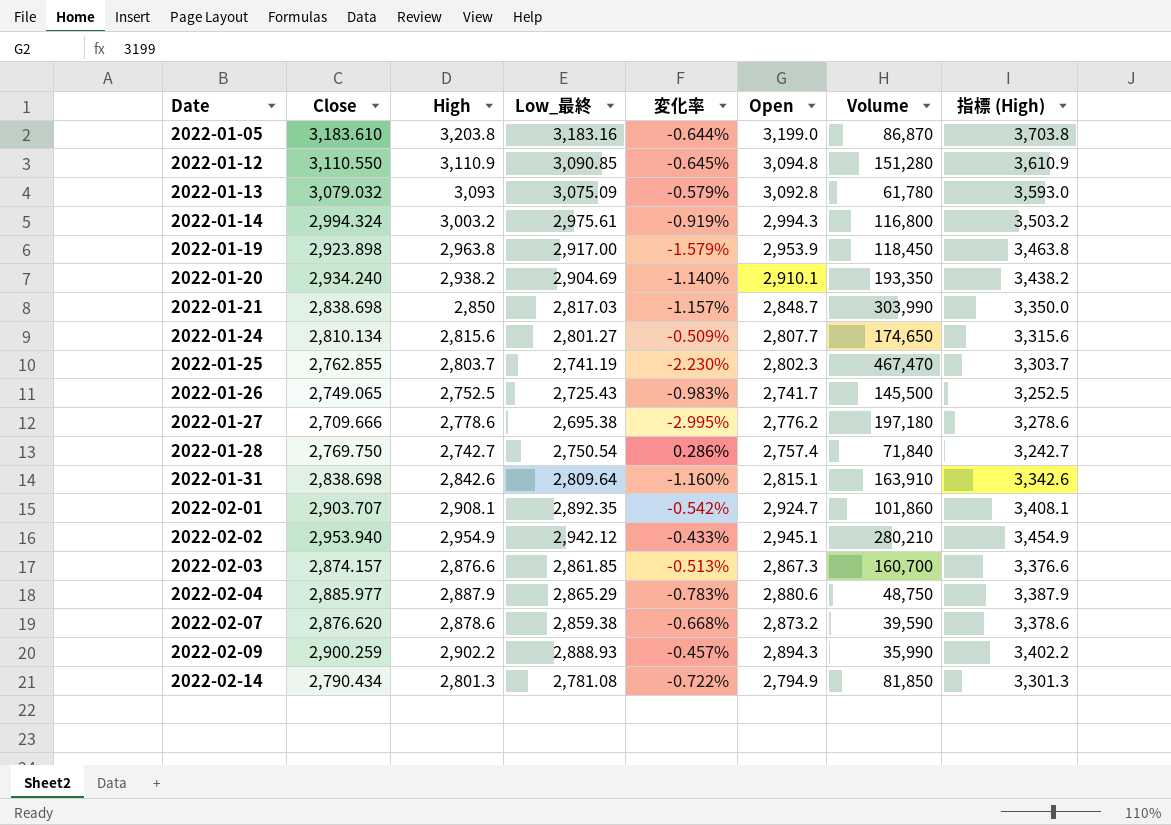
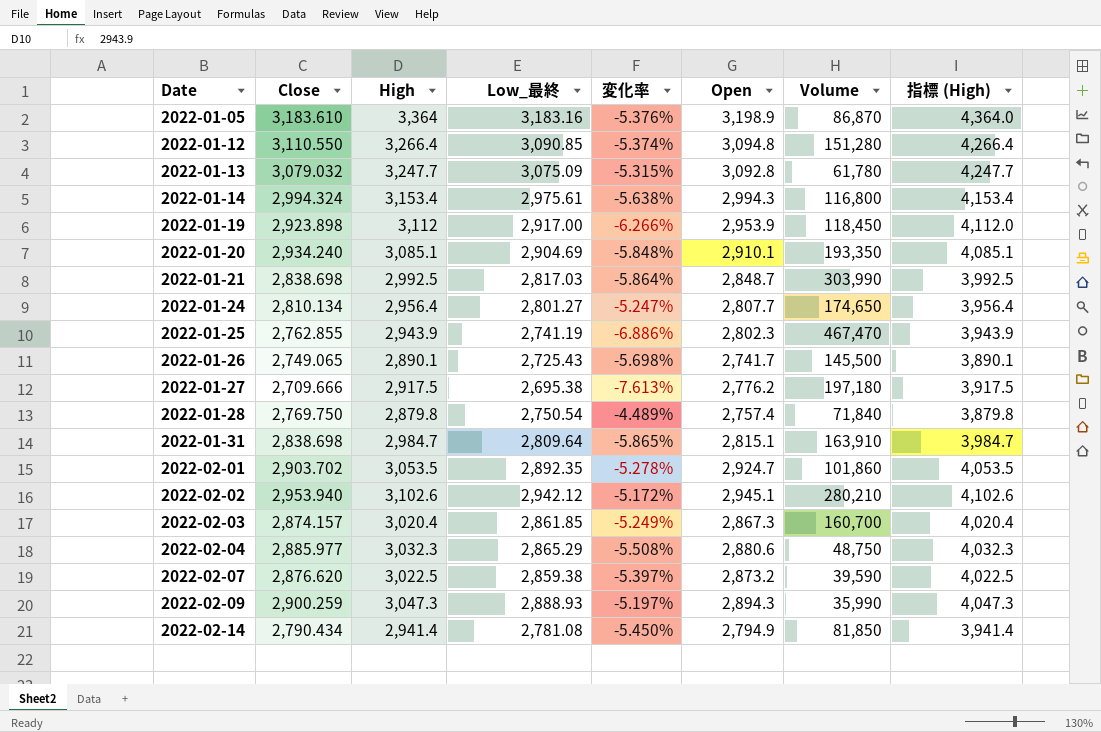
column 指標 (High) | formula: [High] + 500 -> [High] + 1000
2022-01-05 | High: 3,203.8 -> 3,364
2022-01-05 | 変化率: -0.644% -> -5.376%
2022-01-05 | Open: 3,199.0 -> 3,198.9
2022-01-12 | High: 3,110.9 -> 3,266.4
2022-01-12 | 変化率: -0.645% -> -5.374%
2022-01-13 | High: 3,093 -> 3,247.7
2022-01-13 | 変化率: -0.579% -> -5.315%
2022-01-14 | High: 3,003.2 -> 3,153.4
2022-01-14 | 変化率: -0.919% -> -5.638%
2022-01-19 | High: 2,963.8 -> 3,112
2022-01-19 | 変化率: -1.579% -> -6.266%
2022-01-20 | High: 2,938.2 -> 3,085.1
2022-01-20 | 変化率: -1.140% -> -5.848%
2022-01-21 | High: 2,850 -> 2,992.5
2022-01-21 | 変化率: -1.157% -> -5.864%
2022-01-24 | High: 2,815.6 -> 2,956.4
2022-01-24 | 変化率: -0.509% -> -5.247%
2022-01-25 | High: 2,803.7 -> 2,943.9
2022-01-25 | 変化率: -2.230% -> -6.886%
2022-01-26 | High: 2,752.5 -> 2,890.1
2022-01-26 | 変化率: -0.983% -> -5.698%
2022-01-27 | High: 2,778.6 -> 2,917.5
2022-01-27 | 変化率: -2.995% -> -7.613%
2022-01-28 | High: 2,742.7 -> 2,879.8
2022-01-28 | 変化率: 0.286% -> -4.489%
2022-01-31 | High: 2,842.6 -> 2,984.7
2022-01-31 | 変化率: -1.160% -> -5.865%
2022-02-01 | Close: 2,903.707 -> 2,903.702
2022-02-01 | High: 2,908.1 -> 3,053.5
2022-02-01 | 変化率: -0.542% -> -5.278%
2022-02-02 | High: 2,954.9 -> 3,102.6
2022-02-02 | 変化率: -0.433% -> -5.172%
2022-02-03 | High: 2,876.6 -> 3,020.4
2022-02-03 | 変化率: -0.513% -> -5.249%
2022-02-04 | High: 2,887.9 -> 3,032.3
2022-02-04 | 変化率: -0.783% -> -5.508%
2022-02-07 | High: 2,878.6 -> 3,022.5
2022-02-07 | 変化率: -0.668% -> -5.397%
2022-02-09 | High: 2,902.2 -> 3,047.3
2022-02-09 | 変化率: -0.457% -> -5.197%
2022-02-14 | High: 2,801.3 -> 2,941.4
2022-02-14 | 変化率: -0.722% -> -5.450%

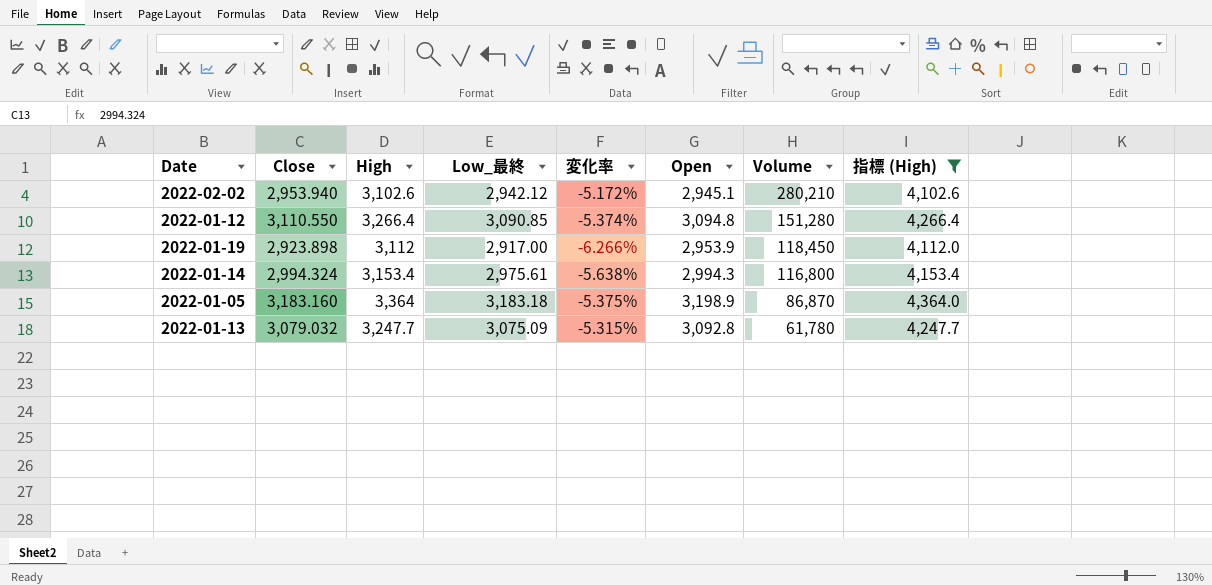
filter: none -> 指標 (High) >= 4,102.6
row order: Date ascending -> Volume descending
2022-01-05 | Close: 3,183.610 -> 3,183.160
2022-01-05 | Low_最終: 3,183.16 -> 3,183.18
2022-01-05 | 変化率: -5.376% -> -5.375%

